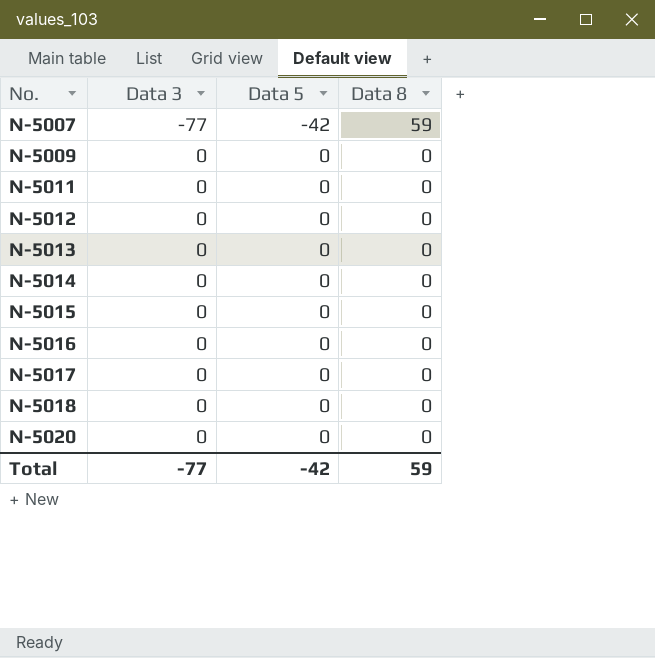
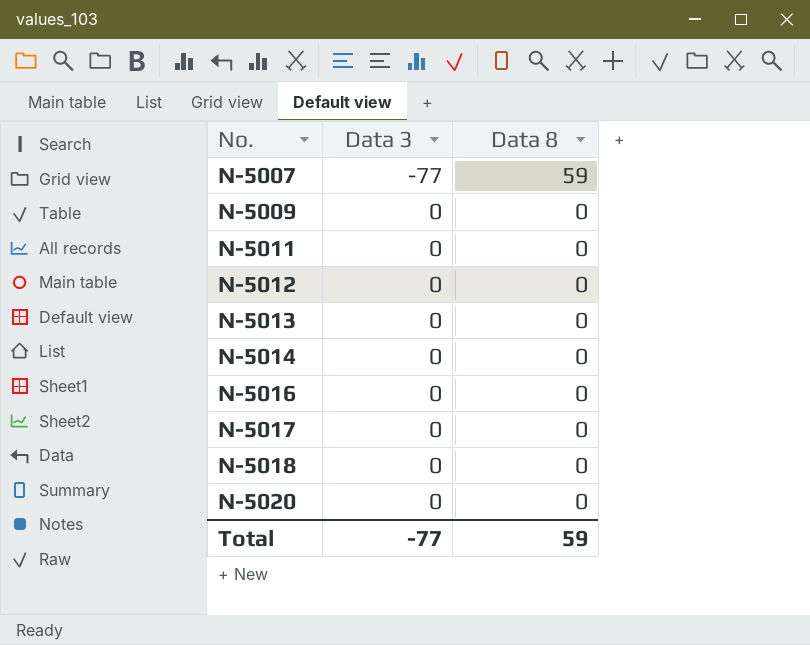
column Data 5 | position: 3 -> none
row N-5015: 0 | 0 | 0 -> none

